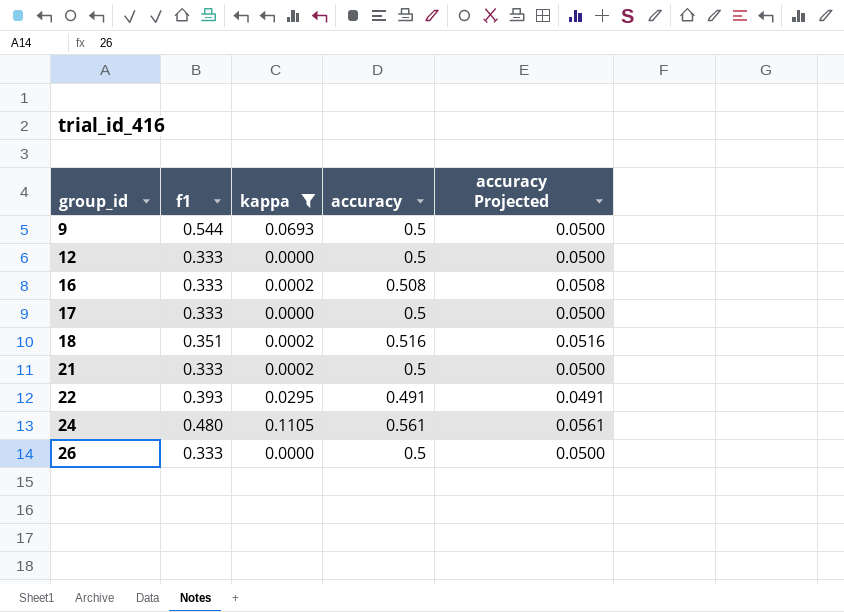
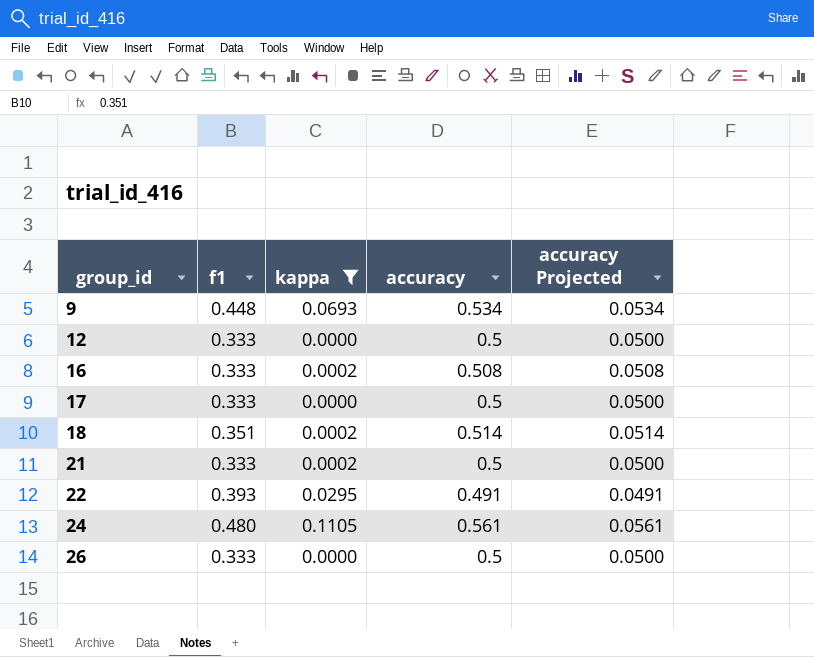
9 | f1: 0.544 -> 0.448
9 | accuracy: 0.5 -> 0.534
9 | accuracy Projected: 0.0500 -> 0.0534
18 | accuracy: 0.516 -> 0.514
18 | accuracy Projected: 0.0516 -> 0.0514

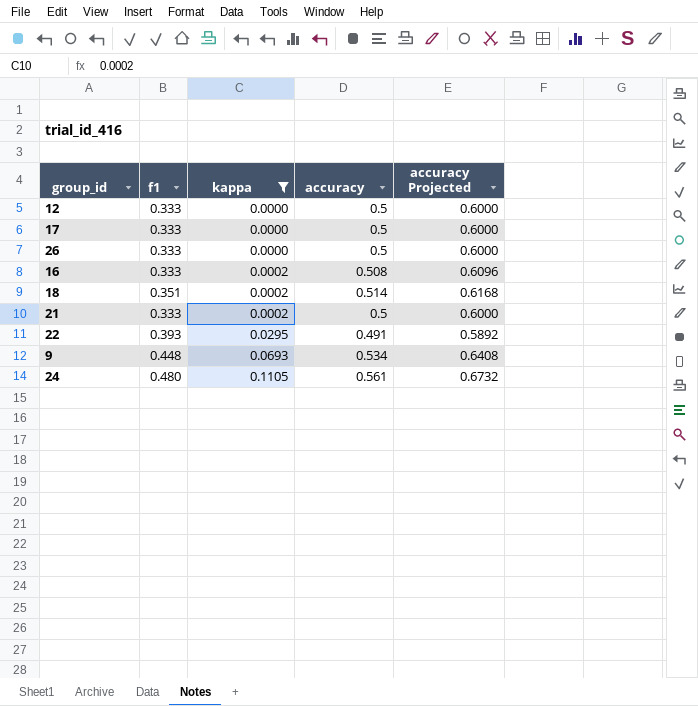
row order: group_id ascending -> kappa ascending
column accuracy Projected | formula: [accuracy] * 0.1 -> [accuracy] * 1.2

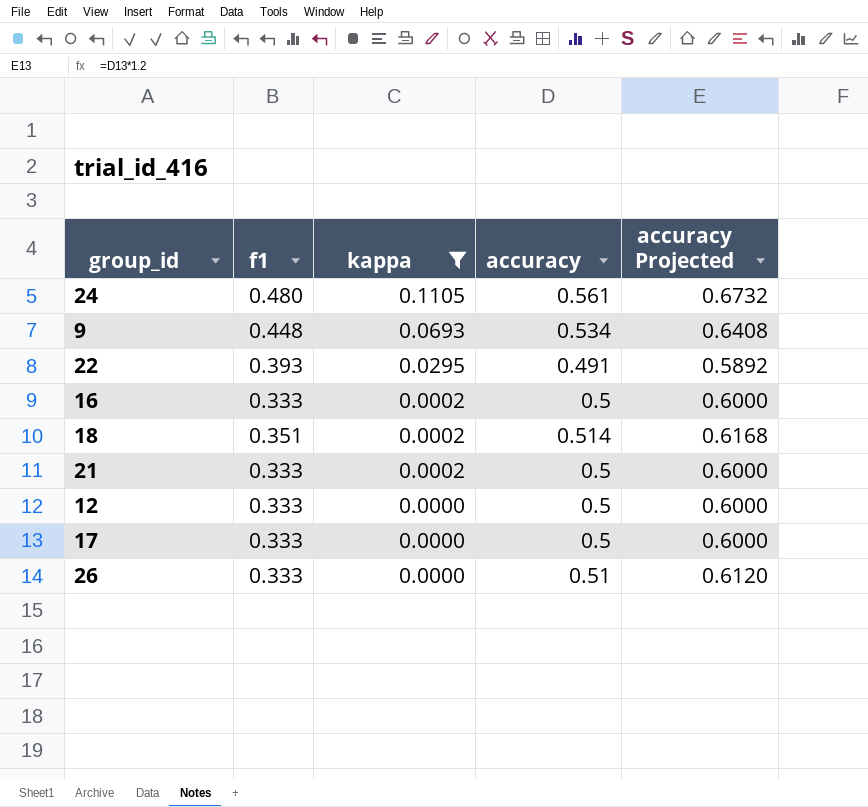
row order: kappa ascending -> kappa descending
16 | accuracy: 0.508 -> 0.5
16 | accuracy Projected: 0.6096 -> 0.6000
26 | accuracy: 0.5 -> 0.51
26 | accuracy Projected: 0.6000 -> 0.6120

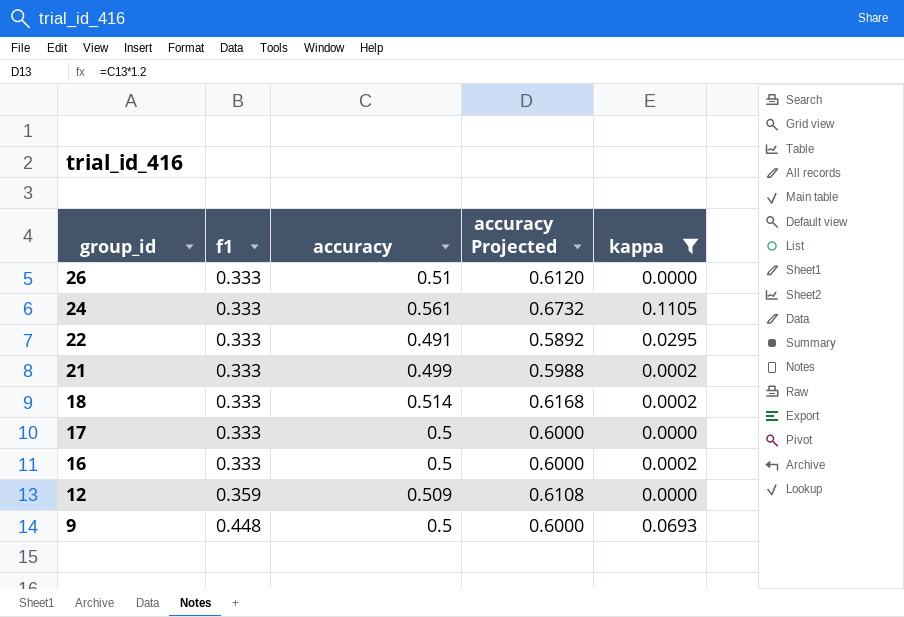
row order: kappa descending -> group_id descending
column kappa | position: 3 -> 5
24 | f1: 0.480 -> 0.333
22 | f1: 0.393 -> 0.333
21 | accuracy: 0.5 -> 0.499
21 | accuracy Projected: 0.6000 -> 0.5988
18 | f1: 0.351 -> 0.333
12 | f1: 0.333 -> 0.359
12 | accuracy: 0.5 -> 0.509
12 | accuracy Projected: 0.6000 -> 0.6108
9 | accuracy: 0.534 -> 0.5
9 | accuracy Projected: 0.6408 -> 0.6000

